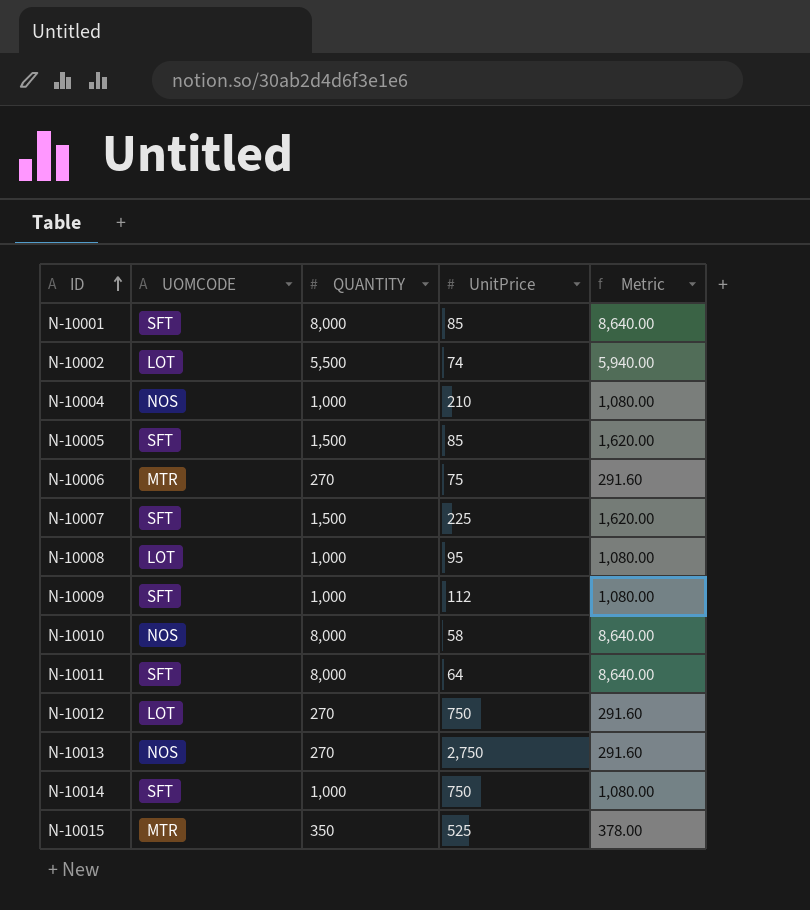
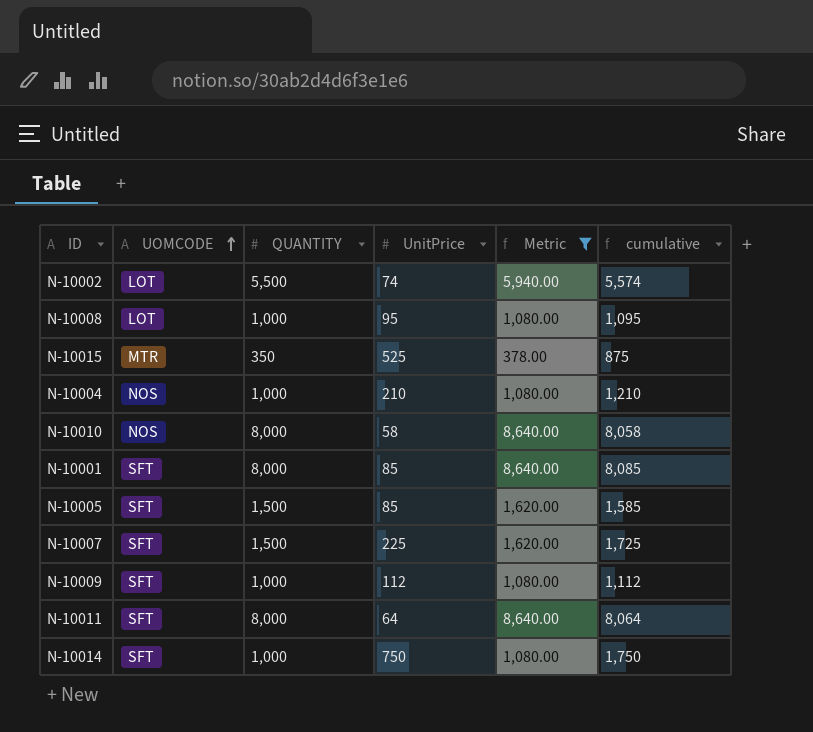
filter: none -> Metric != 291.60
row order: ID ascending -> UOMCODE ascending
column cumulative | formula: none -> [QUANTITY] + [UnitPrice]

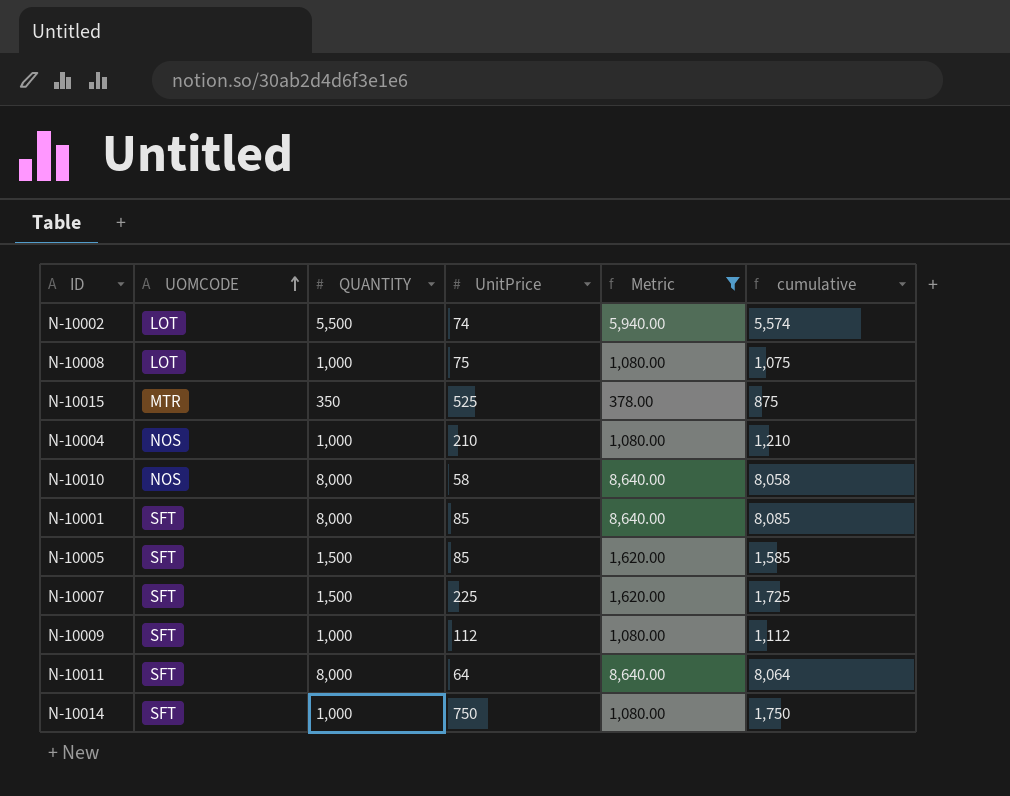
N-10008 | UnitPrice: 95 -> 75
N-10008 | cumulative: 1,095 -> 1,075

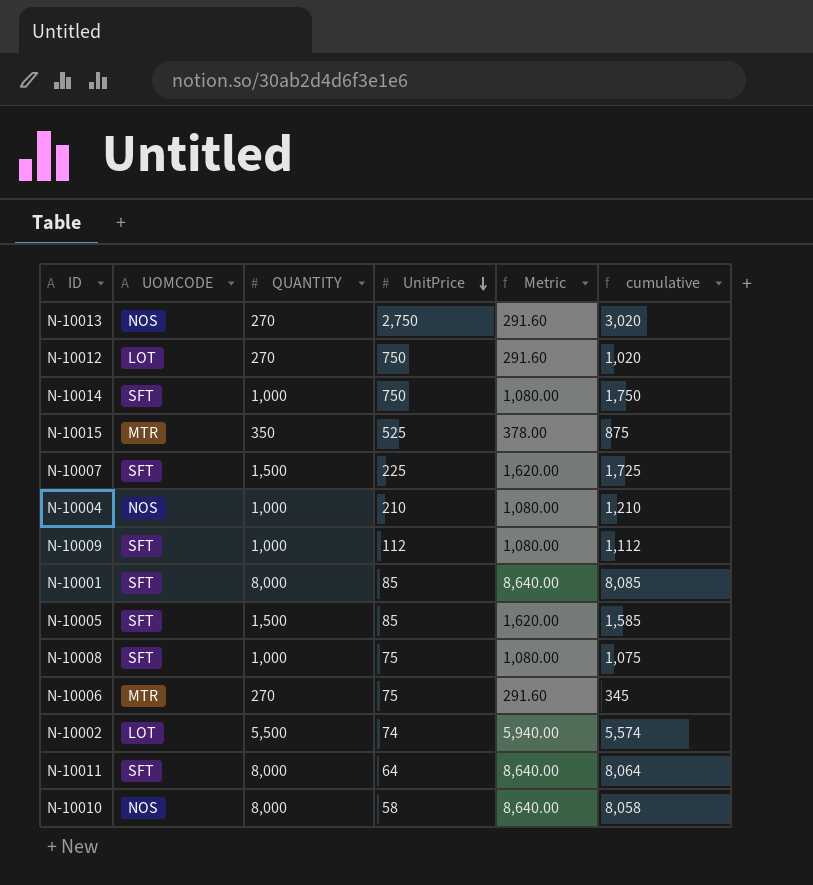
filter: Metric != 291.60 -> none
row order: UOMCODE ascending -> UnitPrice descending
N-10008 | UOMCODE: LOT -> SFT

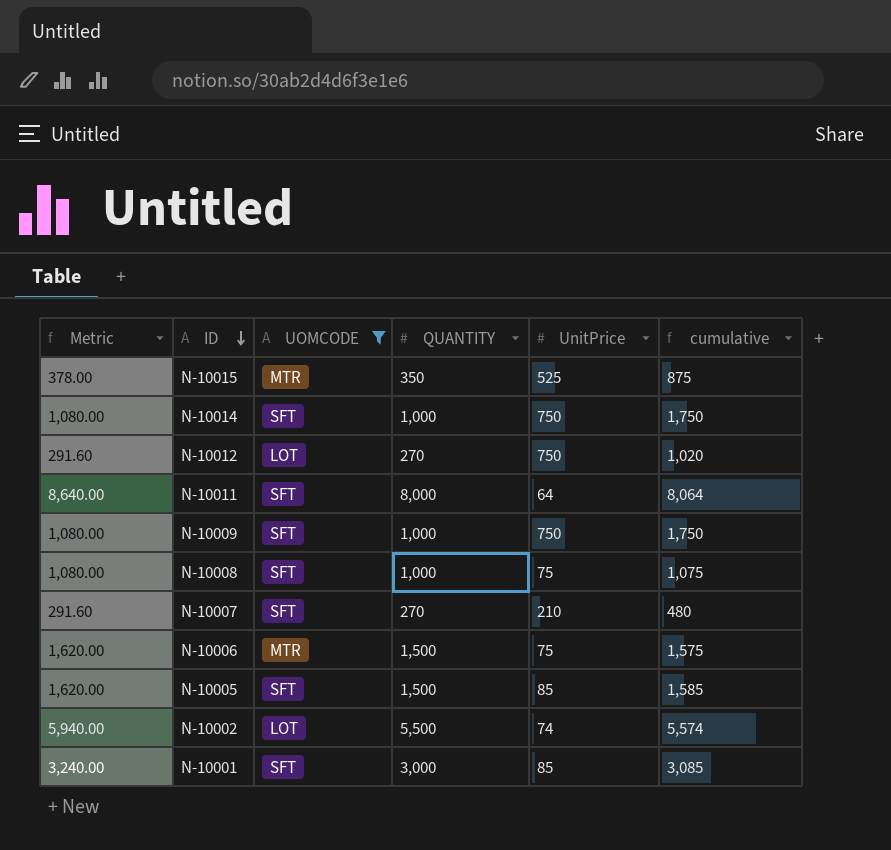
filter: none -> UOMCODE != NOS
row order: UnitPrice descending -> ID descending
column Metric | position: 5 -> 1
N-10009 | UnitPrice: 112 -> 750
N-10009 | cumulative: 1,112 -> 1,750
N-10007 | Metric: 1,620.00 -> 291.60
N-10007 | QUANTITY: 1,500 -> 270
N-10007 | UnitPrice: 225 -> 210
N-10007 | cumulative: 1,725 -> 480
N-10006 | Metric: 291.60 -> 1,620.00
N-10006 | QUANTITY: 270 -> 1,500
N-10006 | cumulative: 345 -> 1,575
N-10001 | Metric: 8,640.00 -> 3,240.00
N-10001 | QUANTITY: 8,000 -> 3,000
N-10001 | cumulative: 8,085 -> 3,085

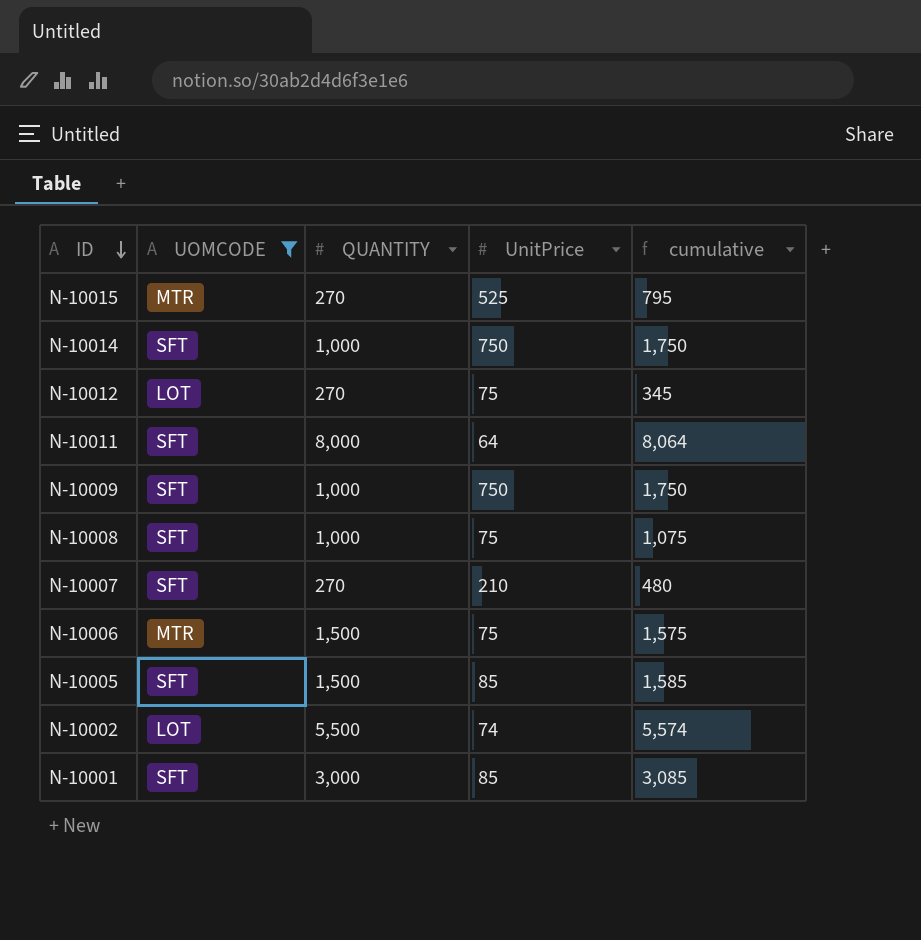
column Metric | formula: [QUANTITY] * 1.08 -> none
N-10015 | QUANTITY: 350 -> 270
N-10015 | cumulative: 875 -> 795
N-10012 | UnitPrice: 750 -> 75
N-10012 | cumulative: 1,020 -> 345

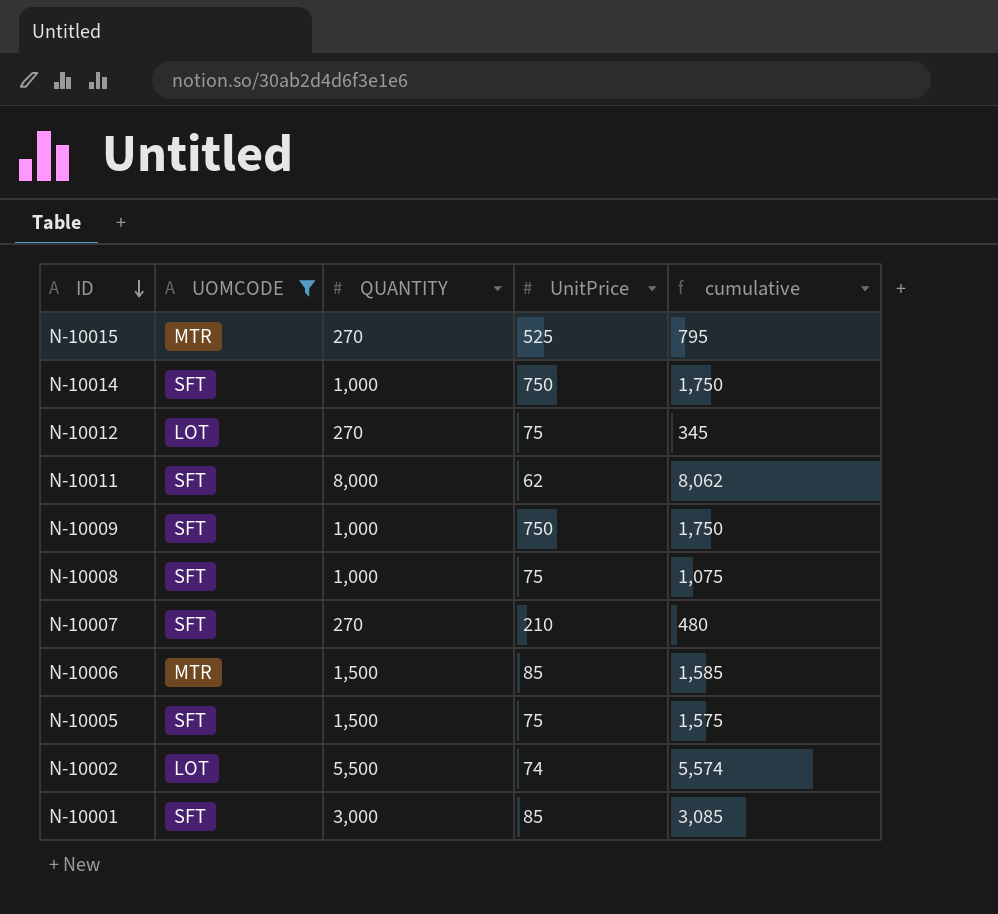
N-10011 | UnitPrice: 64 -> 62
N-10011 | cumulative: 8,064 -> 8,062
N-10006 | UnitPrice: 75 -> 85
N-10006 | cumulative: 1,575 -> 1,585
N-10005 | UnitPrice: 85 -> 75
N-10005 | cumulative: 1,585 -> 1,575

